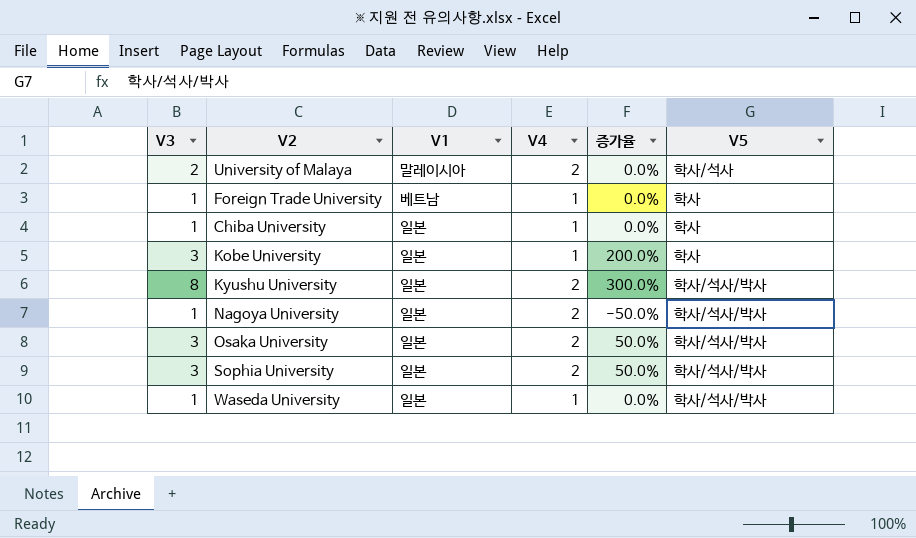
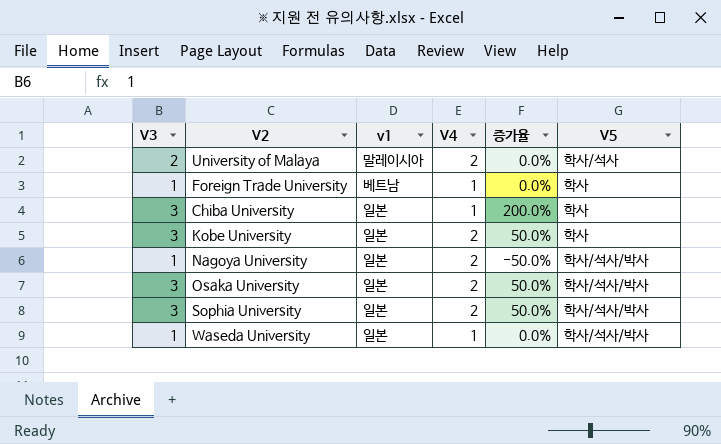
column name: V1 -> v1
row Kyushu University: 8 | 일본 | 2 | 300.0% | 학사/석사/박사 -> none
Chiba University | V3: 1 -> 3
Chiba University | 증가율: 0.0% -> 200.0%
Kobe University | V4: 1 -> 2
Kobe University | 증가율: 200.0% -> 50.0%

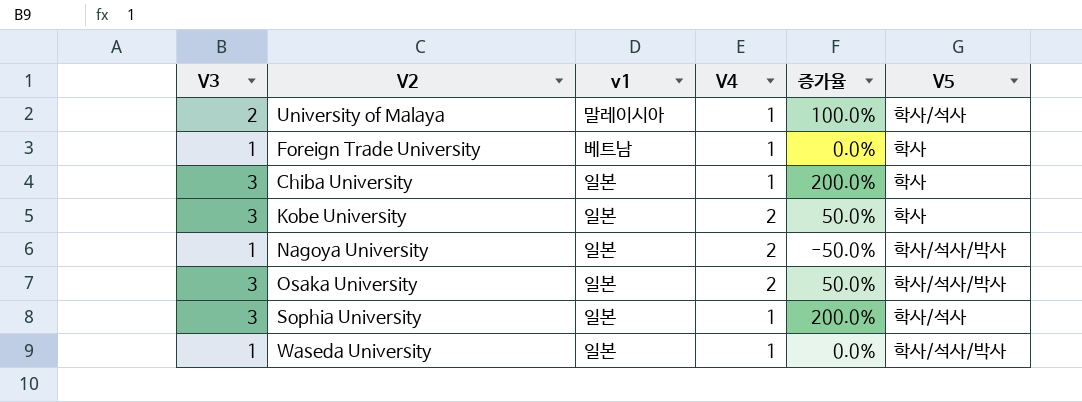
University of Malaya | V4: 2 -> 1
University of Malaya | 증가율: 0.0% -> 100.0%
Sophia University | V4: 2 -> 1
Sophia University | 증가율: 50.0% -> 200.0%
Sophia University | V5: 학사/석사/박사 -> 학사/석사

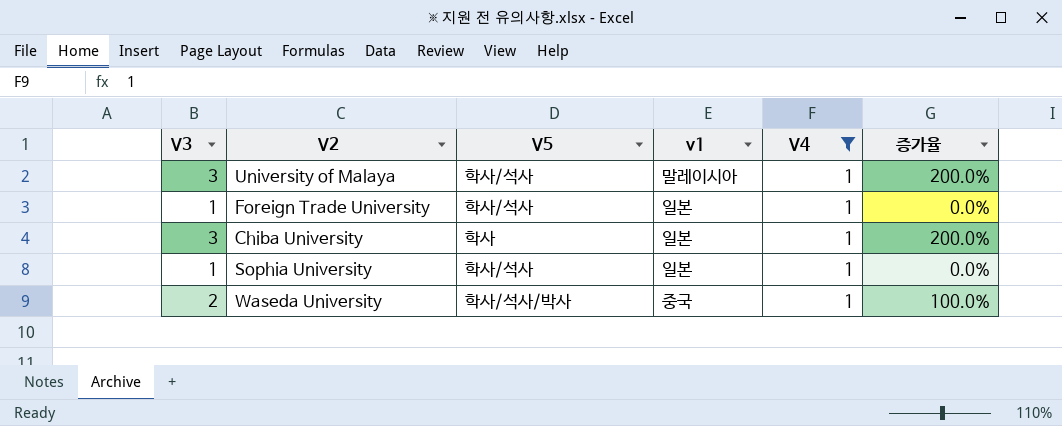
filter: none -> V4 = 1
column V5 | position: 6 -> 3
University of Malaya | V3: 2 -> 3
University of Malaya | 증가율: 100.0% -> 200.0%
Foreign Trade University | V5: 학사 -> 학사/석사
Foreign Trade University | v1: 베트남 -> 일본
Sophia University | V3: 3 -> 1
Sophia University | 증가율: 200.0% -> 0.0%
Waseda University | V3: 1 -> 2
Waseda University | v1: 일본 -> 중국
Waseda University | 증가율: 0.0% -> 100.0%

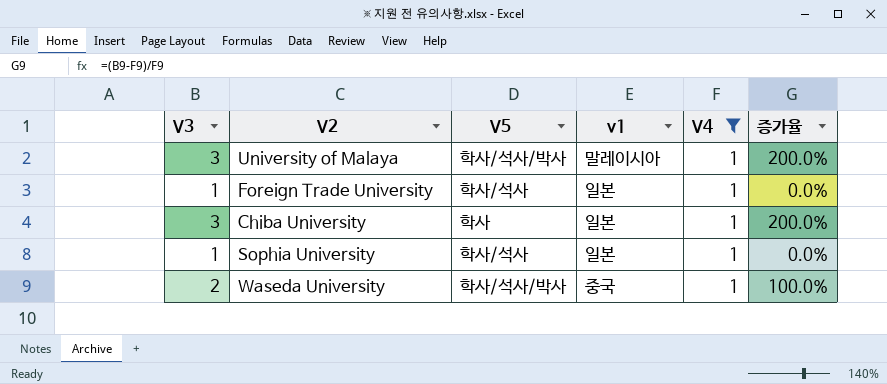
University of Malaya | V5: 학사/석사 -> 학사/석사/박사

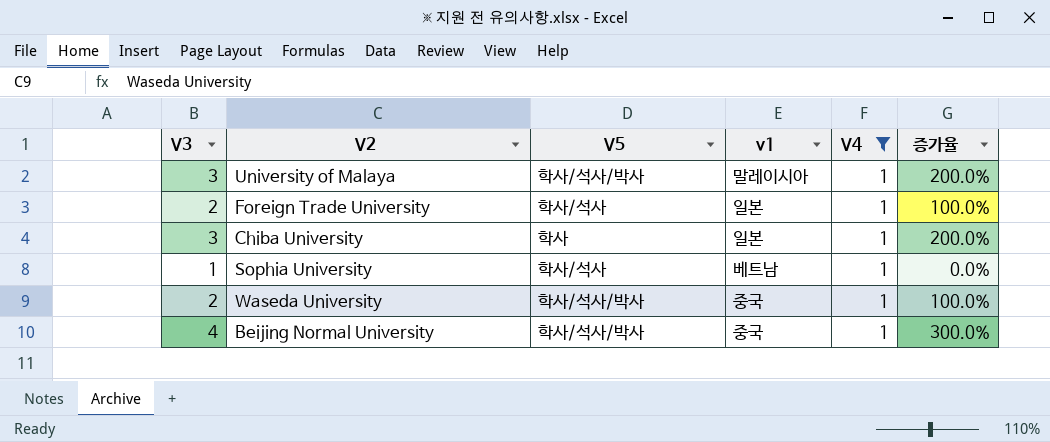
Foreign Trade University | V3: 1 -> 2
Foreign Trade University | 증가율: 0.0% -> 100.0%
Sophia University | v1: 일본 -> 베트남
row Beijing Normal University: none -> 4 | 학사/석사/박사 | 중국 | 1 | 300.0%

